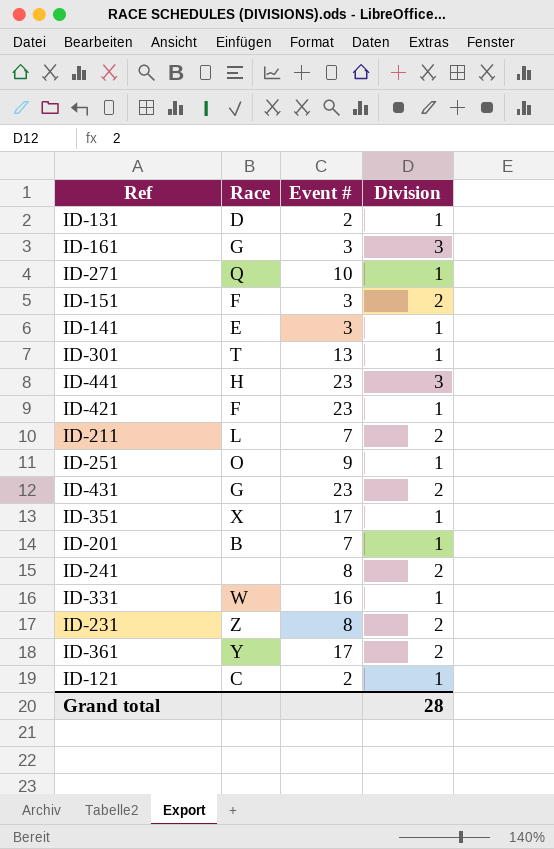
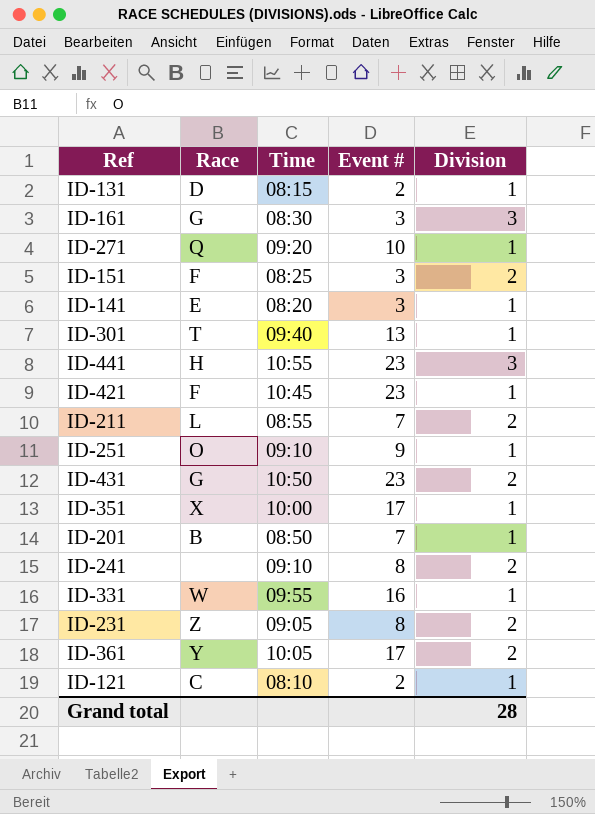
column Time | position: none -> 3

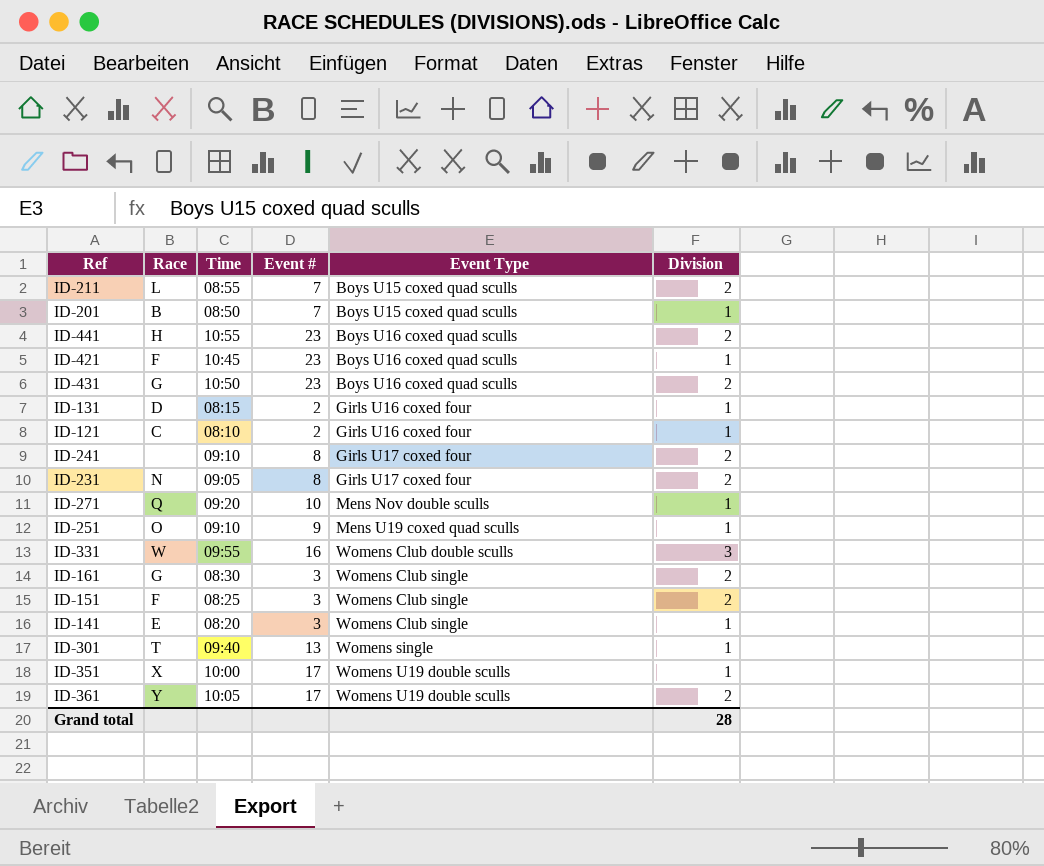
row order: none -> Event Type ascending
column Event Type | position: none -> 5
ID-441 | Division: 3 -> 2
ID-231 | Race: Z -> N
ID-331 | Division: 1 -> 3
ID-161 | Division: 3 -> 2

